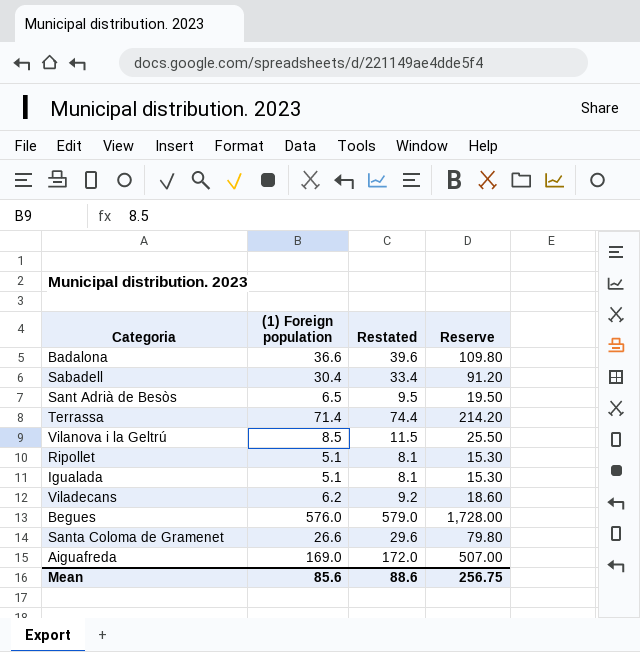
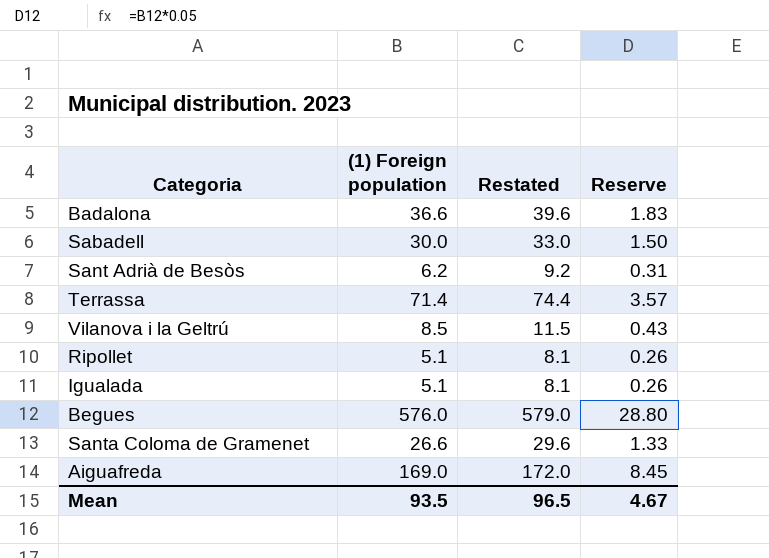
column Reserve | formula: [(1) Foreign population] * 3 -> [(1) Foreign population] * 0.05
row Viladecans: 6.2 | 9.2 | 18.60 -> none
Sabadell | (1) Foreign population: 30.4 -> 30.0
Sabadell | Restated: 33.4 -> 33.0
Sant Adrià de Besòs | (1) Foreign population: 6.5 -> 6.2
Sant Adrià de Besòs | Restated: 9.5 -> 9.2
Mean | (1) Foreign population: 85.6 -> 93.5
Mean | Restated: 88.6 -> 96.5
Mean | Reserve: 256.75 -> 4.67

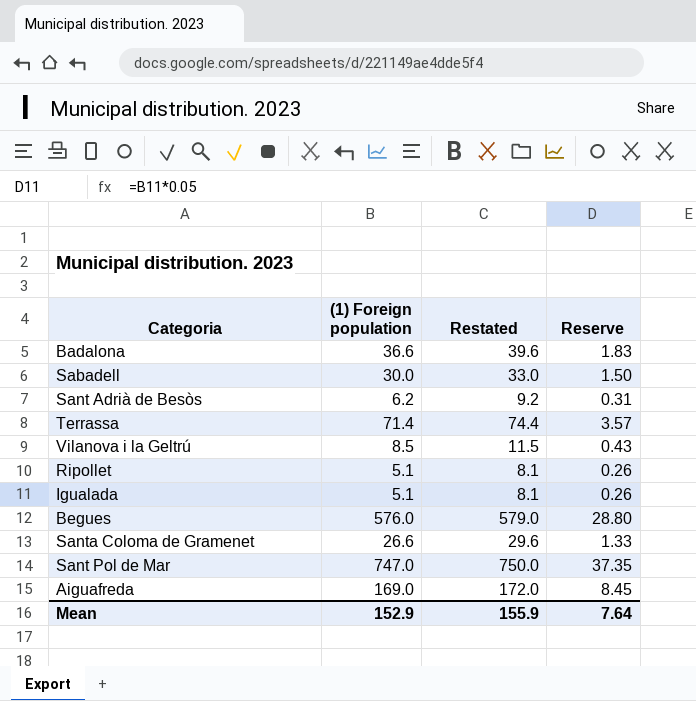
row Sant Pol de Mar: none -> 747.0 | 750.0 | 37.35
Mean | (1) Foreign population: 93.5 -> 152.9
Mean | Restated: 96.5 -> 155.9
Mean | Reserve: 4.67 -> 7.64

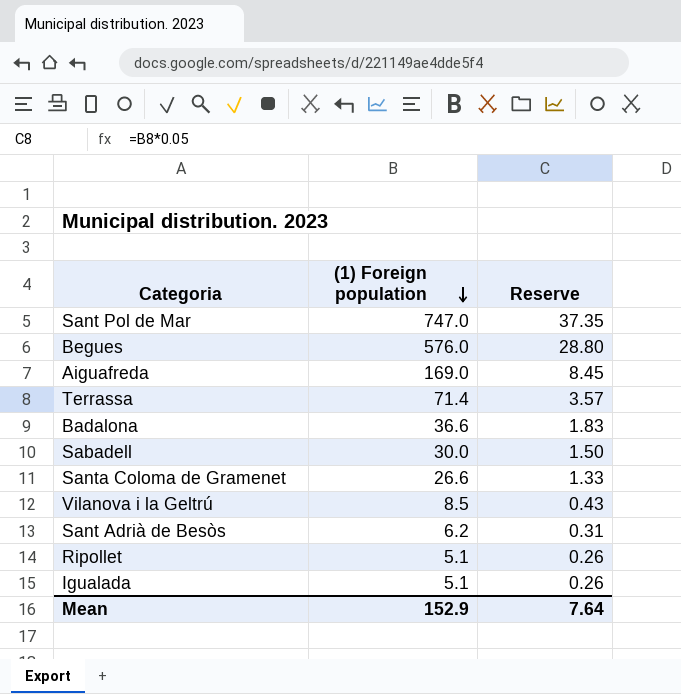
row order: none -> (1) Foreign population descending
column Restated | formula: [(1) Foreign population] + 3 -> none

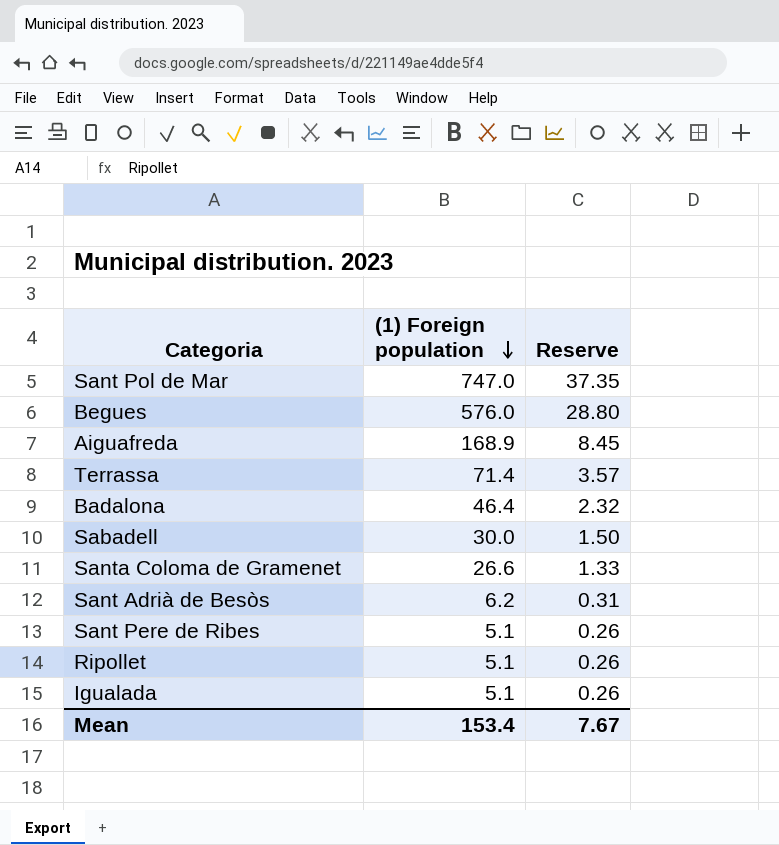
row Vilanova i la Geltrú: 8.5 | 0.43 -> none
Aiguafreda | (1) Foreign population: 169.0 -> 168.9
Badalona | (1) Foreign population: 36.6 -> 46.4
Badalona | Reserve: 1.83 -> 2.32
row Sant Pere de Ribes: none -> 5.1 | 0.26
Mean | (1) Foreign population: 152.9 -> 153.4
Mean | Reserve: 7.64 -> 7.67

